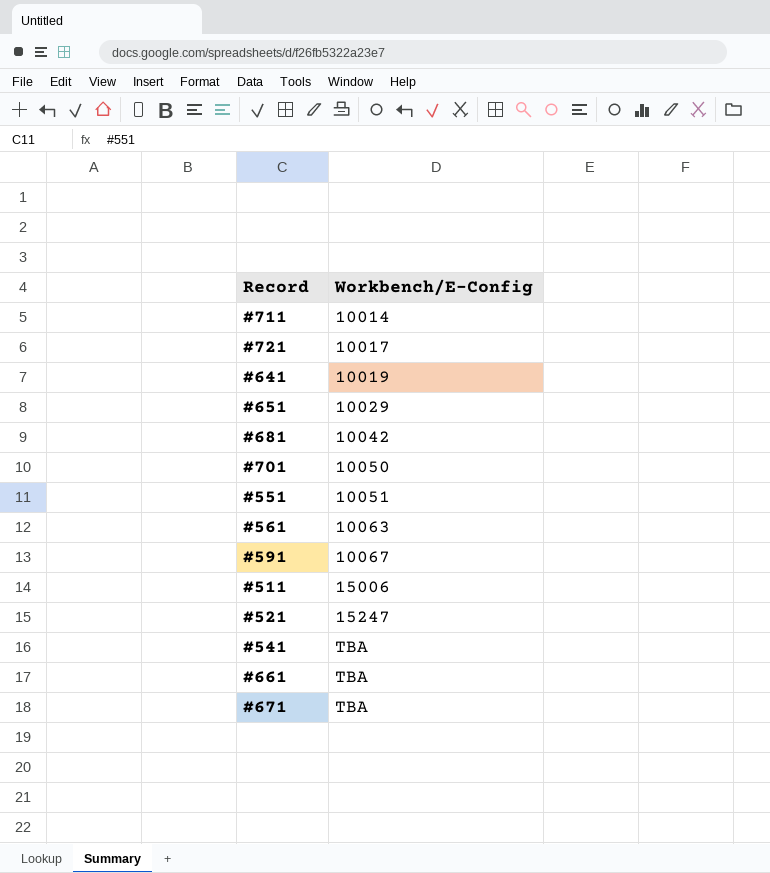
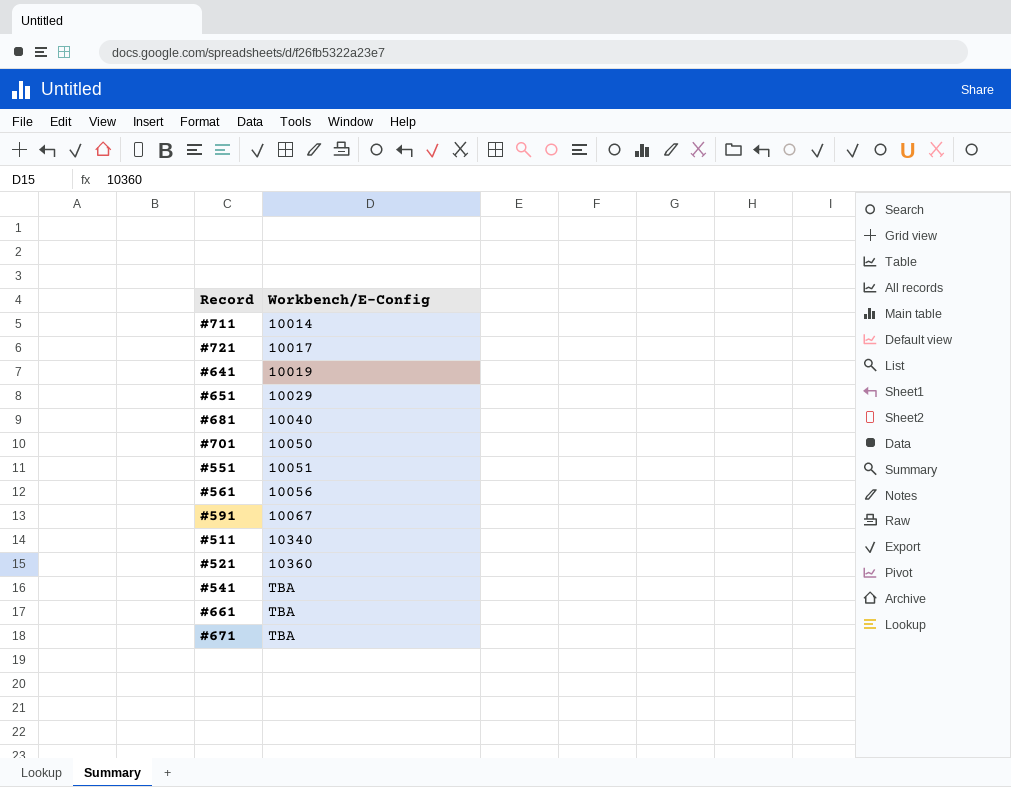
#681 | Workbench/E-Config: 10042 -> 10040
#561 | Workbench/E-Config: 10063 -> 10056
#511 | Workbench/E-Config: 15006 -> 10340
#521 | Workbench/E-Config: 15247 -> 10360

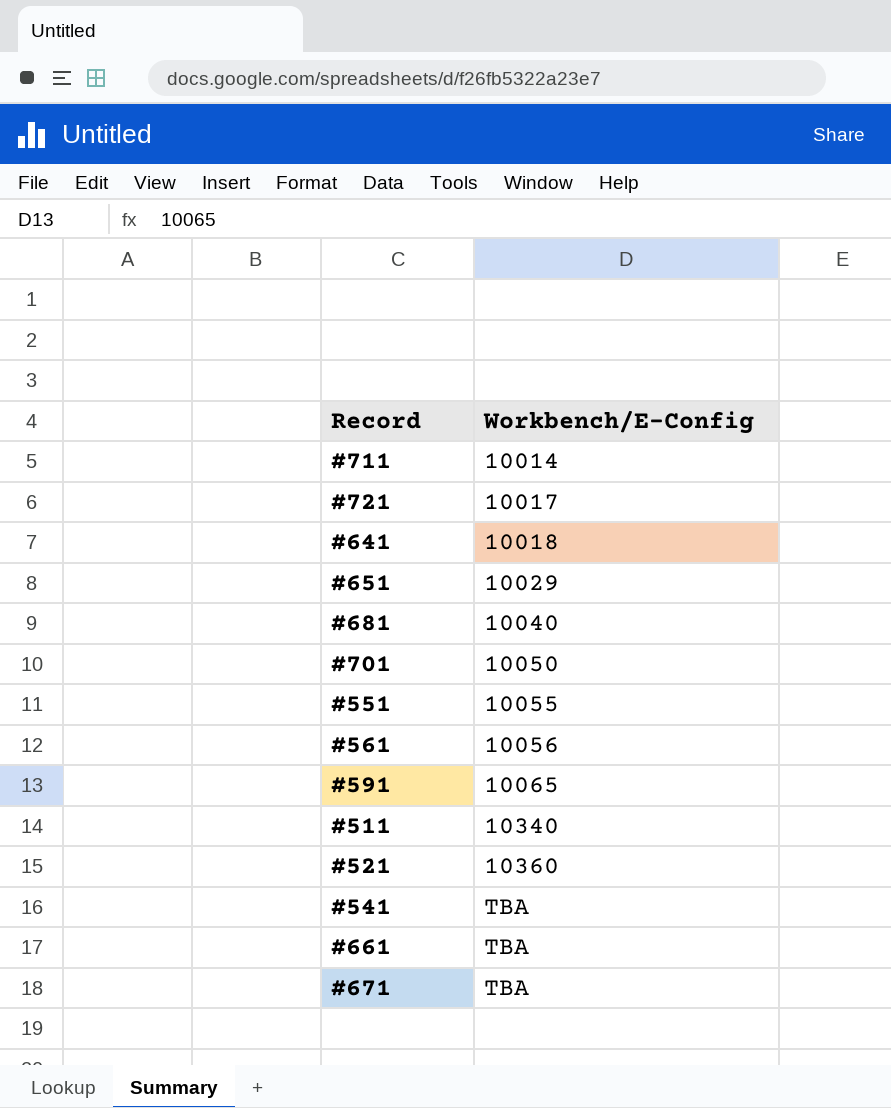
#641 | Workbench/E-Config: 10019 -> 10018
#551 | Workbench/E-Config: 10051 -> 10055
#591 | Workbench/E-Config: 10067 -> 10065

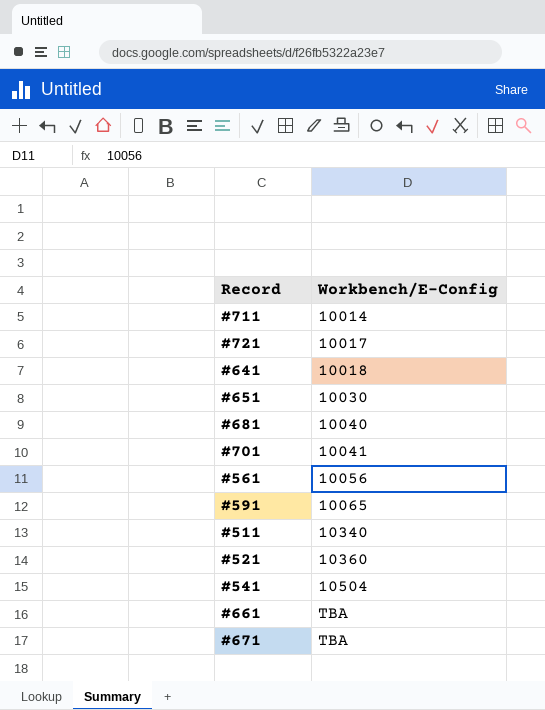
row #551: 10055 -> none
#651 | Workbench/E-Config: 10029 -> 10030
#701 | Workbench/E-Config: 10050 -> 10041
#541 | Workbench/E-Config: TBA -> 10504

